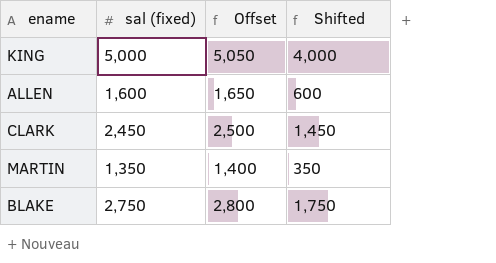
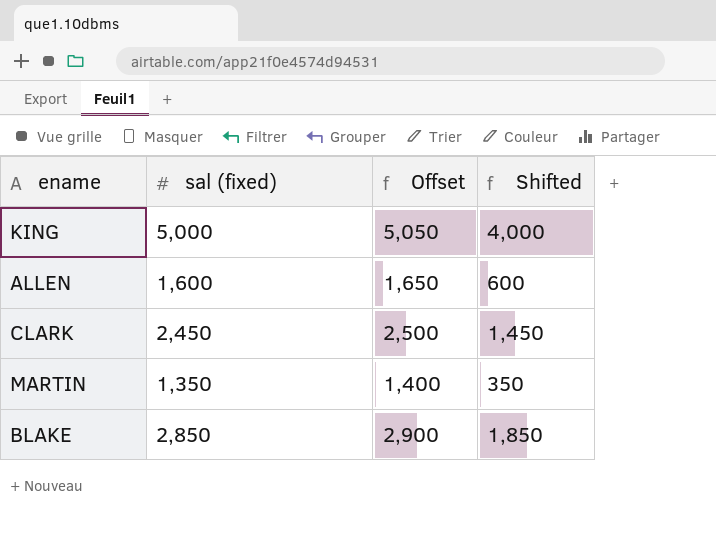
BLAKE | sal (fixed): 2,750 -> 2,850
BLAKE | Offset: 2,800 -> 2,900
BLAKE | Shifted: 1,750 -> 1,850

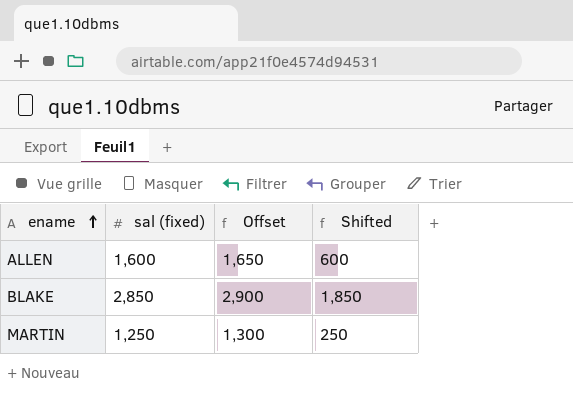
row order: none -> ename ascending
row KING: 5,000 | 5,050 | 4,000 -> none
row CLARK: 2,450 | 2,500 | 1,450 -> none
MARTIN | sal (fixed): 1,350 -> 1,250
MARTIN | Offset: 1,400 -> 1,300
MARTIN | Shifted: 350 -> 250

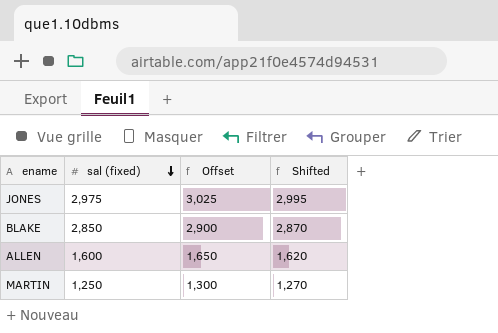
row order: ename ascending -> sal (fixed) descending
column Shifted | formula: [sal (fixed)] - 1000 -> [sal (fixed)] + 20
row JONES: none -> 2,975 | 3,025 | 2,995

